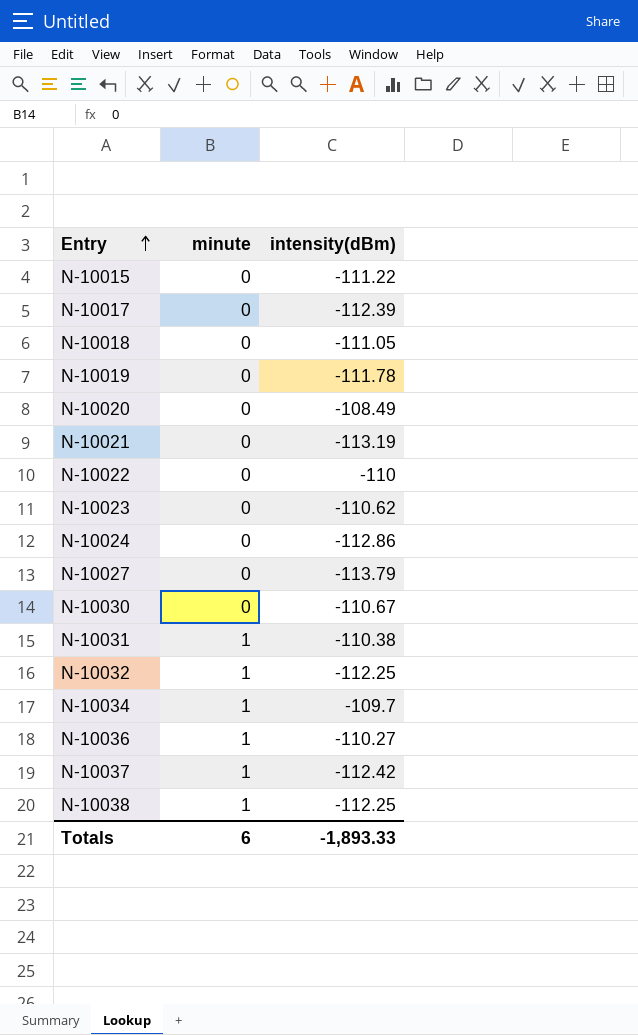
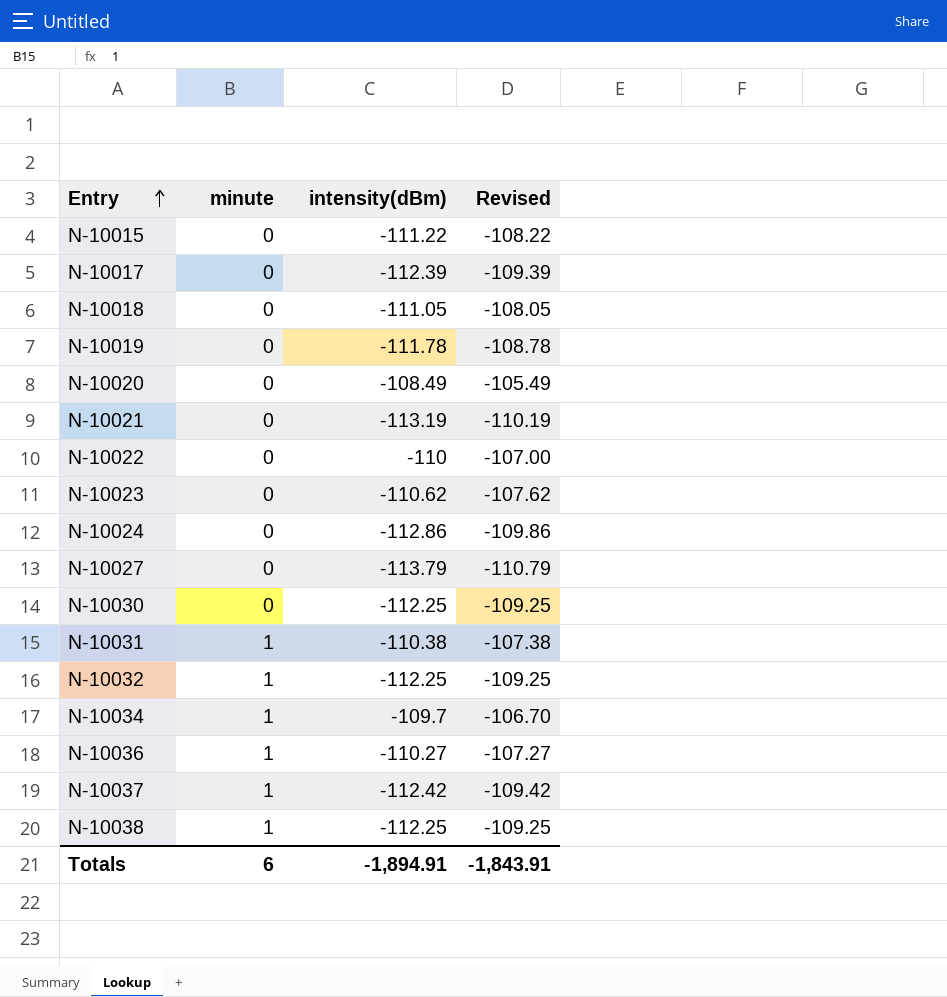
column Revised | formula: none -> [intensity(dBm)] + 3
N-10030 | intensity(dBm): -110.67 -> -112.25
Totals | intensity(dBm): -1,893.33 -> -1,894.91

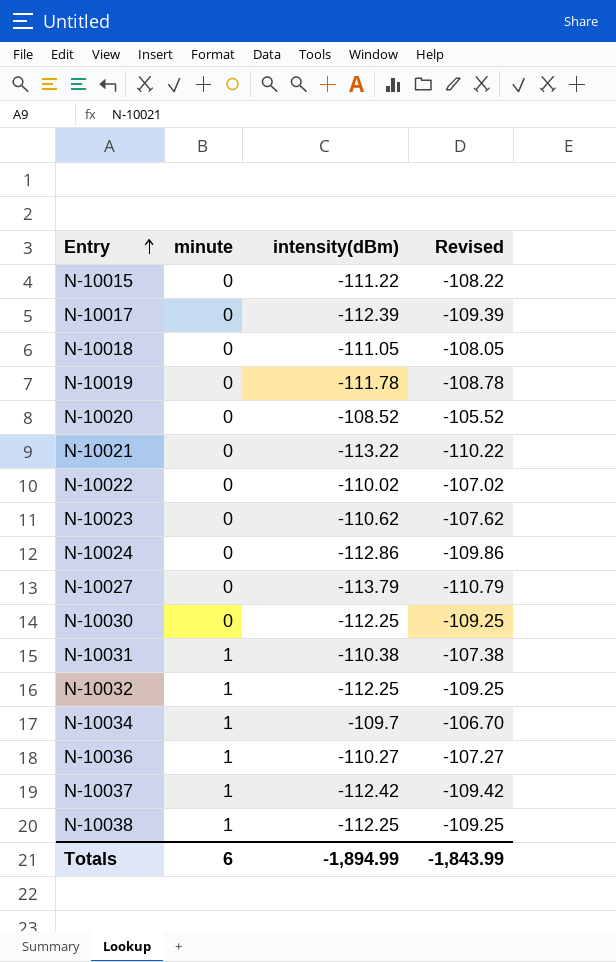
N-10020 | intensity(dBm): -108.49 -> -108.52
N-10020 | Revised: -105.49 -> -105.52
N-10021 | intensity(dBm): -113.19 -> -113.22
N-10021 | Revised: -110.19 -> -110.22
N-10022 | intensity(dBm): -110 -> -110.02
N-10022 | Revised: -107.00 -> -107.02
Totals | intensity(dBm): -1,894.91 -> -1,894.99
Totals | Revised: -1,843.91 -> -1,843.99

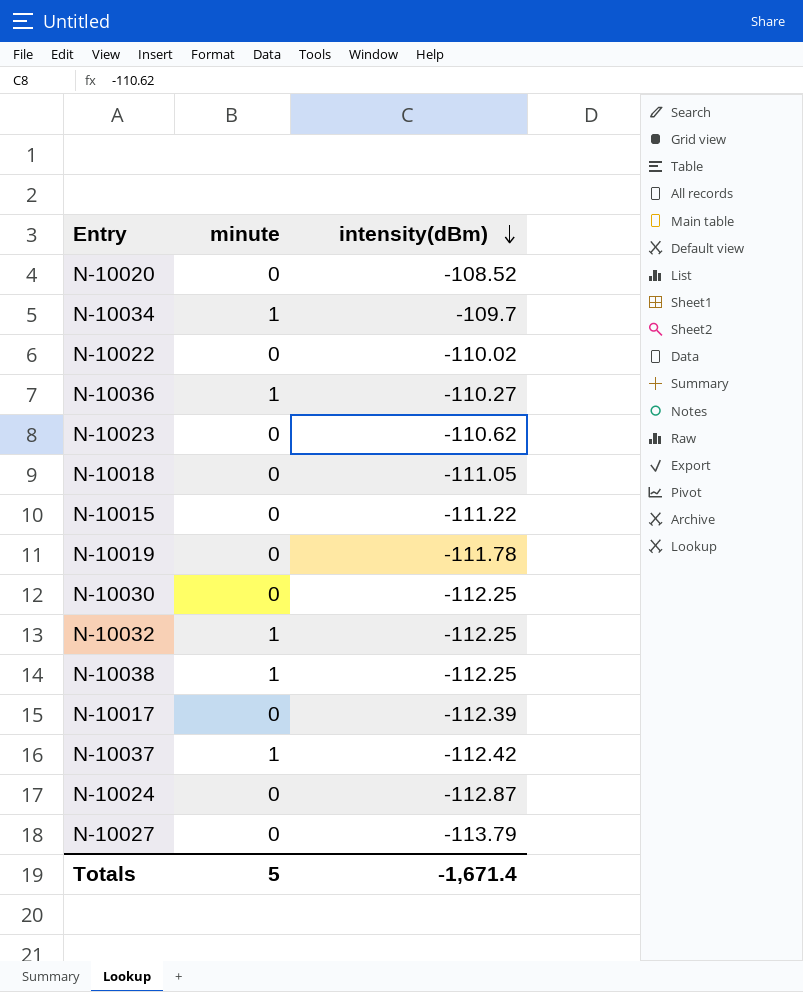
row order: Entry ascending -> intensity(dBm) descending
column Revised | formula: [intensity(dBm)] + 3 -> none
row N-10021: 0 | -113.22 | -110.22 -> none
row N-10031: 1 | -110.38 | -107.38 -> none
N-10024 | intensity(dBm): -112.86 -> -112.87
Totals | minute: 6 -> 5
Totals | intensity(dBm): -1,894.99 -> -1,671.4

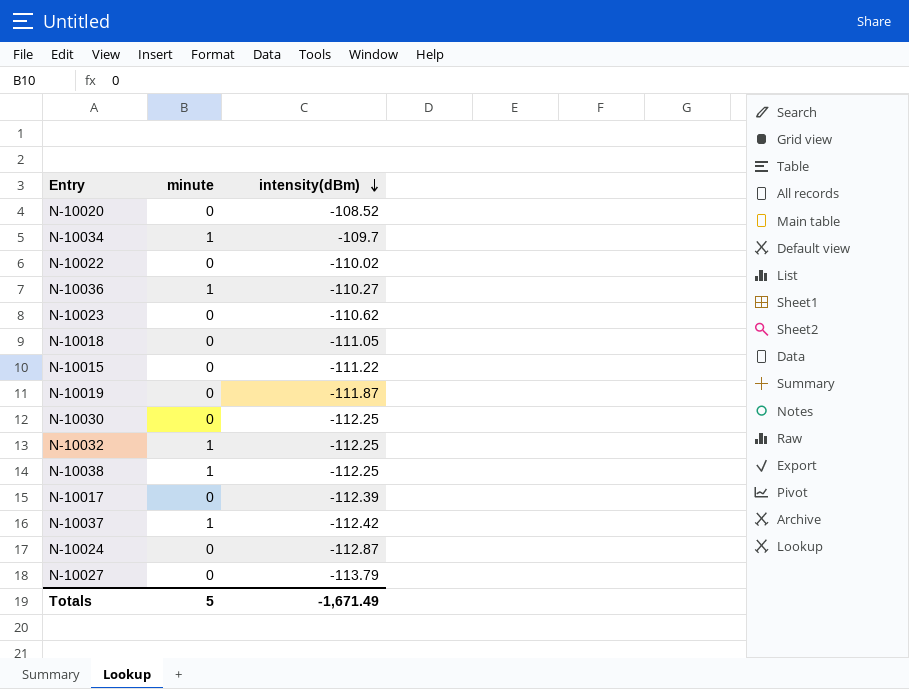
N-10019 | intensity(dBm): -111.78 -> -111.87
Totals | intensity(dBm): -1,671.4 -> -1,671.49

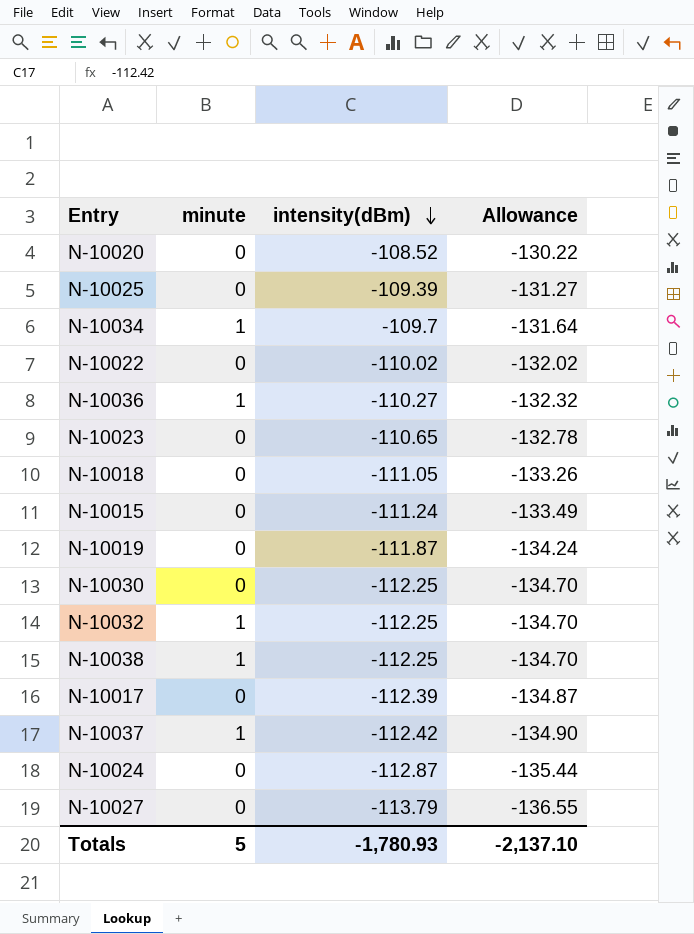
column Allowance | formula: none -> [intensity(dBm)] * 1.2
row N-10025: none -> 0 | -109.39 | -131.27
N-10023 | intensity(dBm): -110.62 -> -110.65
N-10015 | intensity(dBm): -111.22 -> -111.24
Totals | intensity(dBm): -1,671.49 -> -1,780.93

